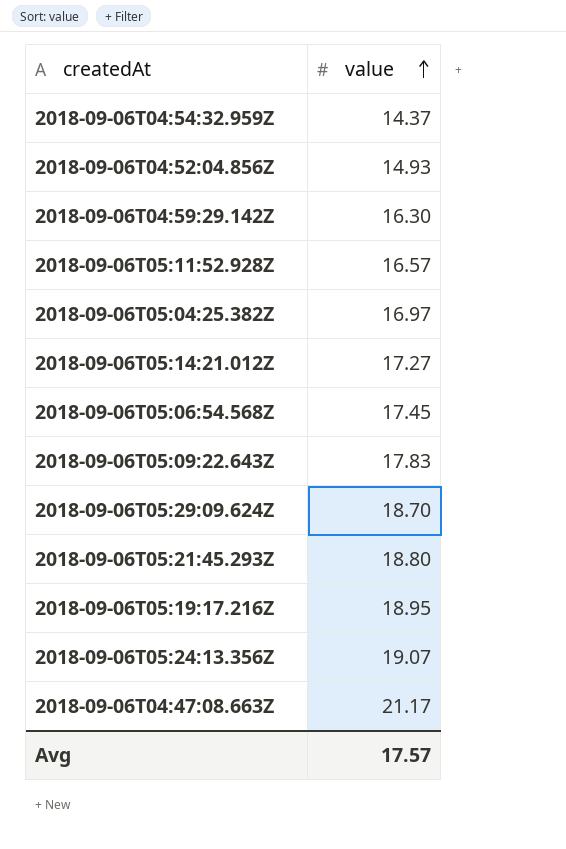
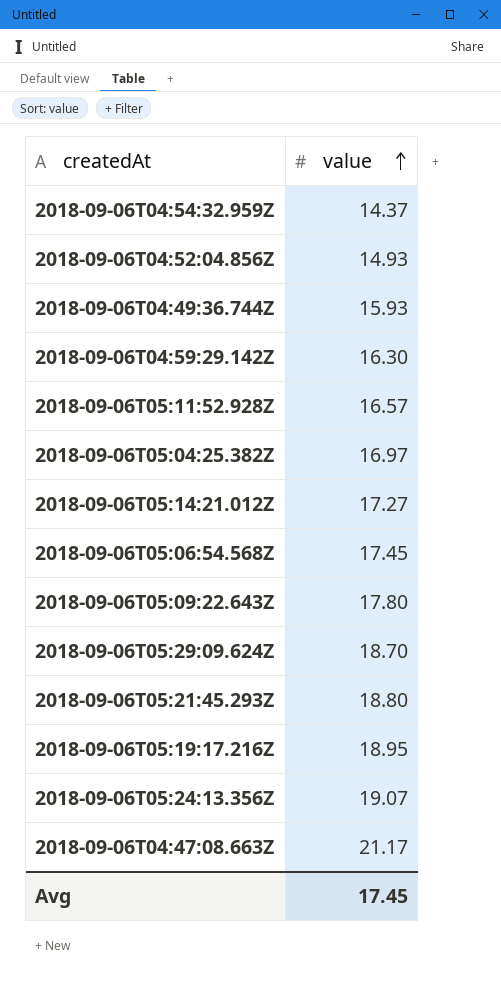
row 2018-09-06T04:49:36.744Z: none -> 15.93
2018-09-06T05:09:22.643Z | value: 17.83 -> 17.80
Avg | value: 17.57 -> 17.45

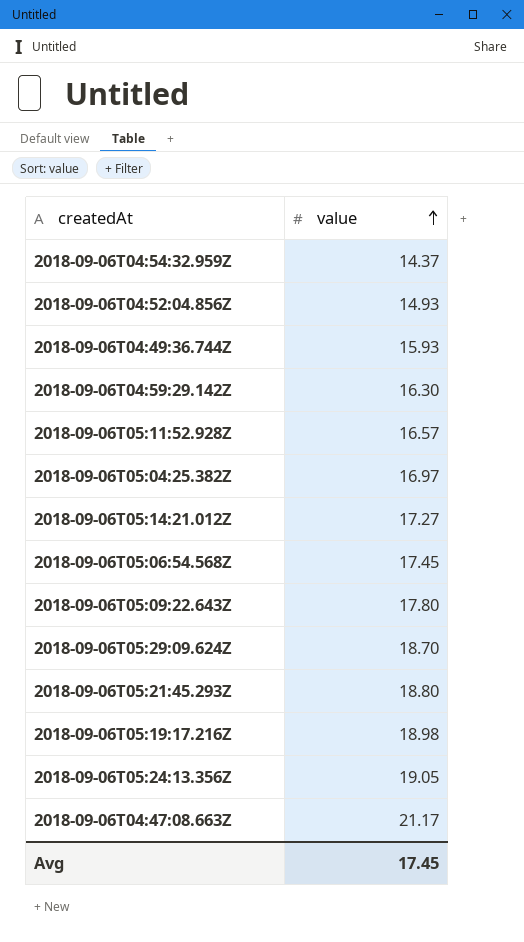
2018-09-06T05:19:17.216Z | value: 18.95 -> 18.98
2018-09-06T05:24:13.356Z | value: 19.07 -> 19.05

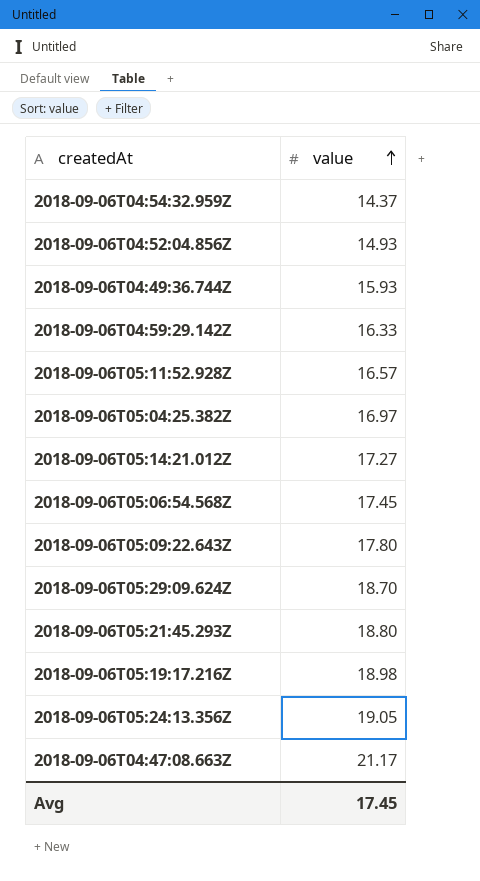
2018-09-06T04:59:29.142Z | value: 16.30 -> 16.33

